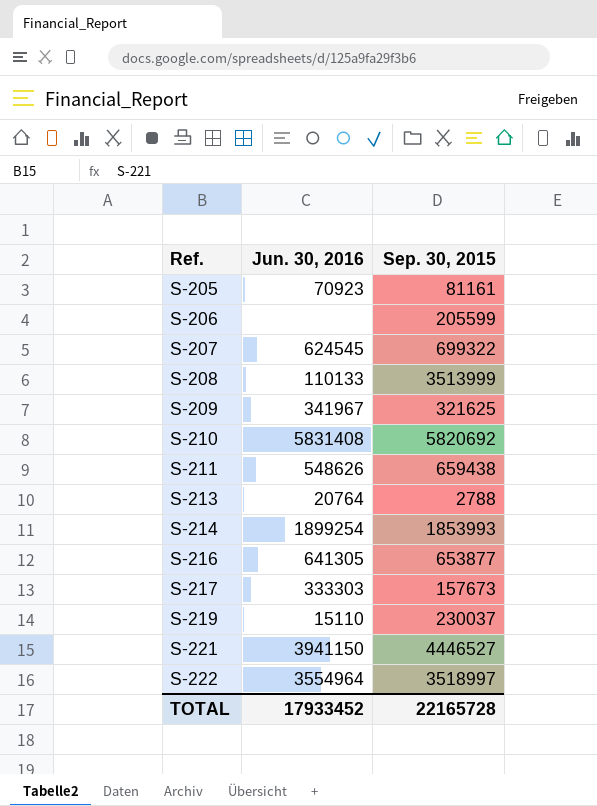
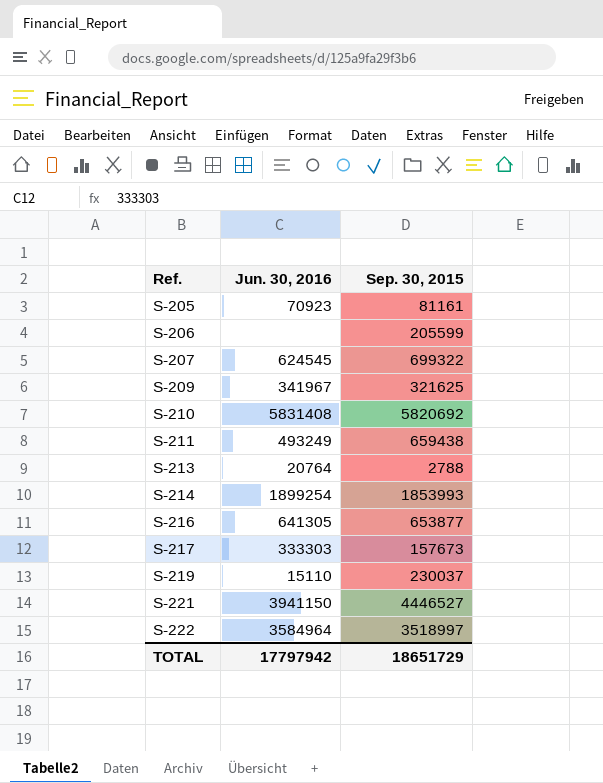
row S-208: 110133 | 3513999 -> none
S-211 | Jun. 30, 2016: 548626 -> 493249
S-222 | Jun. 30, 2016: 3554964 -> 3584964
TOTAL | Jun. 30, 2016: 17933452 -> 17797942
TOTAL | Sep. 30, 2015: 22165728 -> 18651729

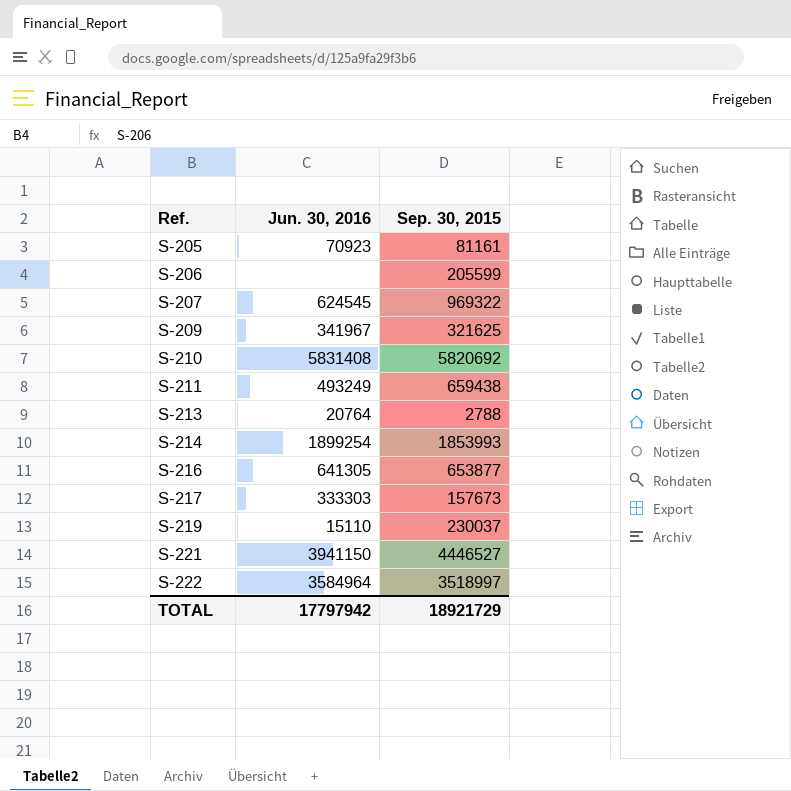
S-207 | Sep. 30, 2015: 699322 -> 969322
TOTAL | Sep. 30, 2015: 18651729 -> 18921729

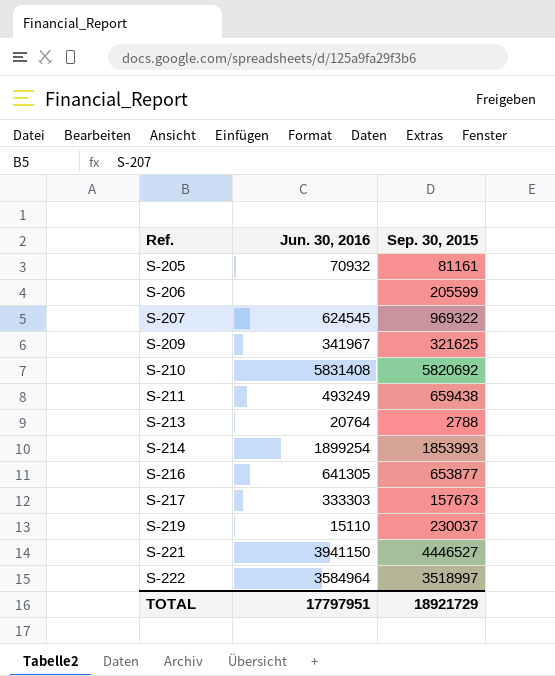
S-205 | Jun. 30, 2016: 70923 -> 70932
TOTAL | Jun. 30, 2016: 17797942 -> 17797951

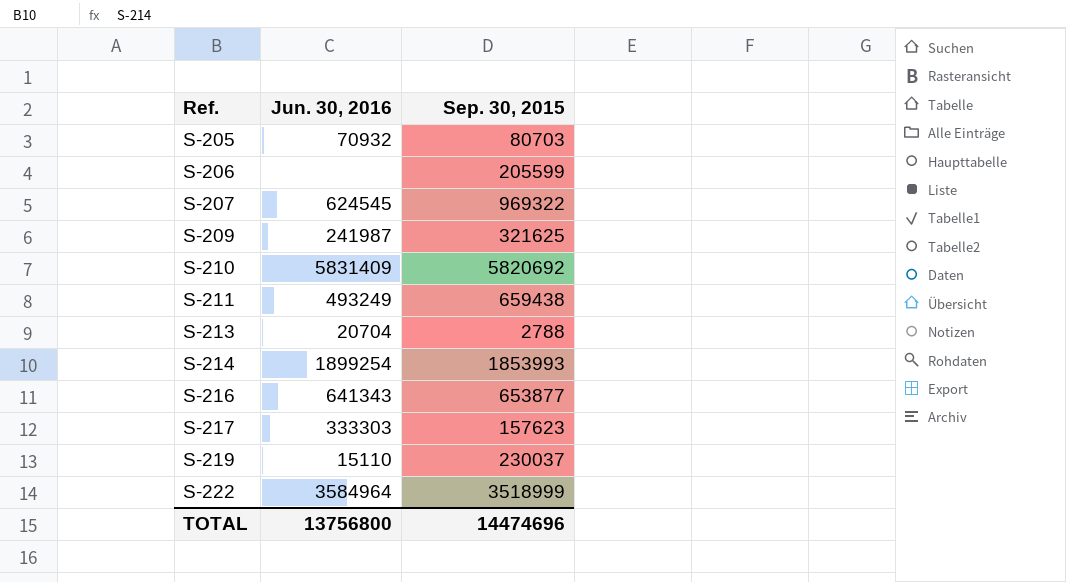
row S-221: 3941150 | 4446527 -> none
S-205 | Sep. 30, 2015: 81161 -> 80703
S-209 | Jun. 30, 2016: 341967 -> 241987
S-210 | Jun. 30, 2016: 5831408 -> 5831409
S-213 | Jun. 30, 2016: 20764 -> 20704
S-216 | Jun. 30, 2016: 641305 -> 641343
S-217 | Sep. 30, 2015: 157673 -> 157623
S-222 | Sep. 30, 2015: 3518997 -> 3518999
TOTAL | Jun. 30, 2016: 17797951 -> 13756800
TOTAL | Sep. 30, 2015: 18921729 -> 14474696

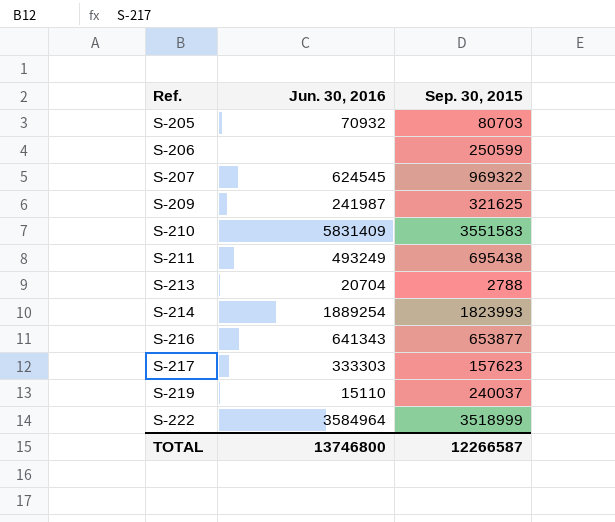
S-206 | Sep. 30, 2015: 205599 -> 250599
S-210 | Sep. 30, 2015: 5820692 -> 3551583
S-211 | Sep. 30, 2015: 659438 -> 695438
S-214 | Jun. 30, 2016: 1899254 -> 1889254
S-214 | Sep. 30, 2015: 1853993 -> 1823993
S-219 | Sep. 30, 2015: 230037 -> 240037
TOTAL | Jun. 30, 2016: 13756800 -> 13746800
TOTAL | Sep. 30, 2015: 14474696 -> 12266587

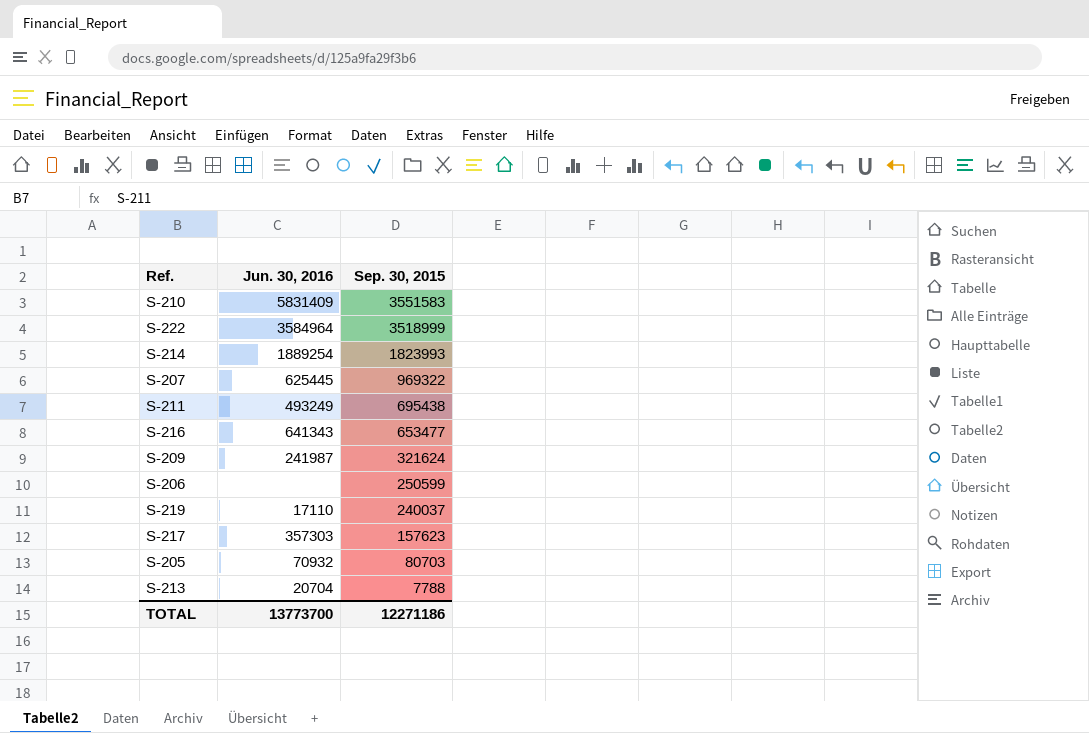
row order: Ref. ascending -> Sep. 30, 2015 descending
S-207 | Jun. 30, 2016: 624545 -> 625445
S-216 | Sep. 30, 2015: 653877 -> 653477
S-209 | Sep. 30, 2015: 321625 -> 321624
S-219 | Jun. 30, 2016: 15110 -> 17110
S-217 | Jun. 30, 2016: 333303 -> 357303
S-213 | Sep. 30, 2015: 2788 -> 7788
TOTAL | Jun. 30, 2016: 13746800 -> 13773700
TOTAL | Sep. 30, 2015: 12266587 -> 12271186

